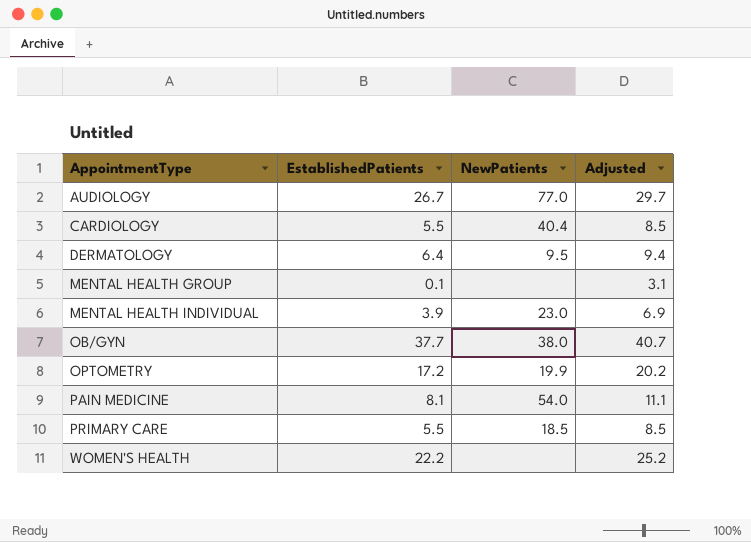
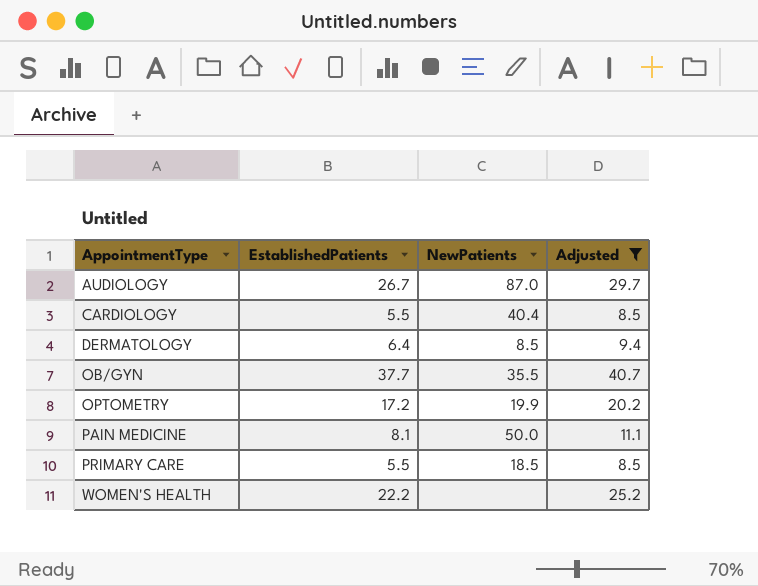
filter: none -> Adjusted >= 8.5
AUDIOLOGY | NewPatients: 77.0 -> 87.0
DERMATOLOGY | NewPatients: 9.5 -> 8.5
OB/GYN | NewPatients: 38.0 -> 35.5
PAIN MEDICINE | NewPatients: 54.0 -> 50.0

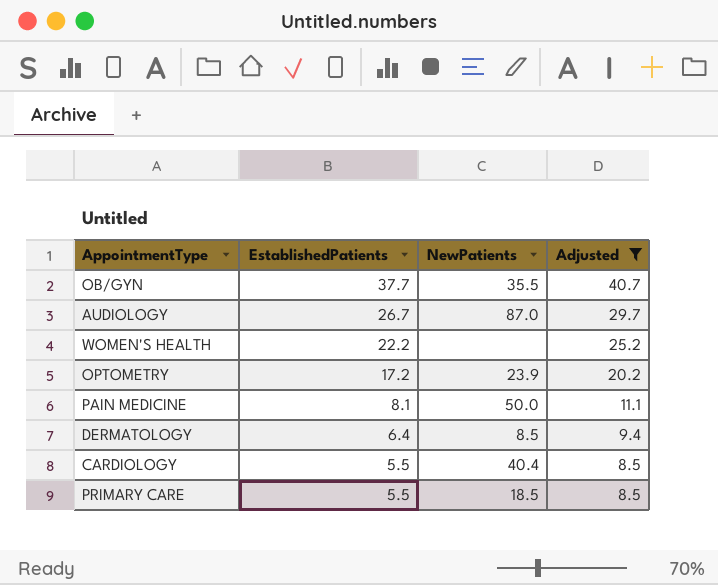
row order: AppointmentType ascending -> EstablishedPatients descending
OPTOMETRY | NewPatients: 19.9 -> 23.9

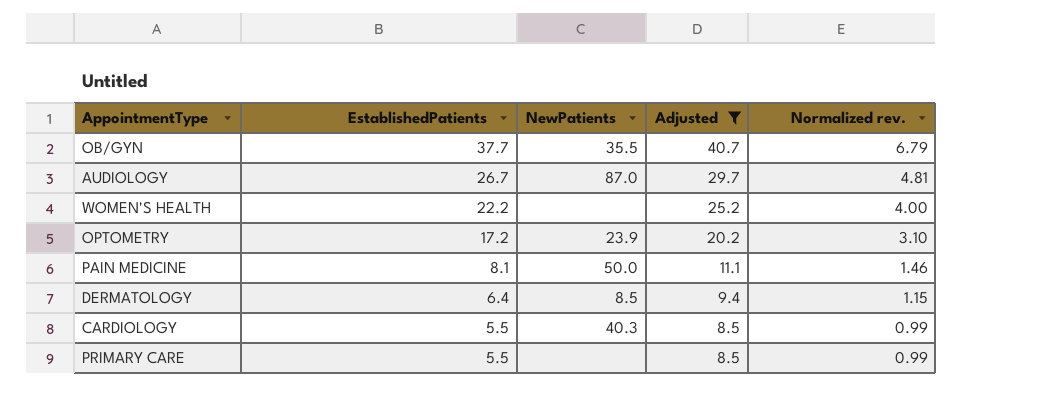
column Normalized rev. | formula: none -> [EstablishedPatients] * 0.18
CARDIOLOGY | NewPatients: 40.4 -> 40.3
PRIMARY CARE | NewPatients: 18.5 -> none

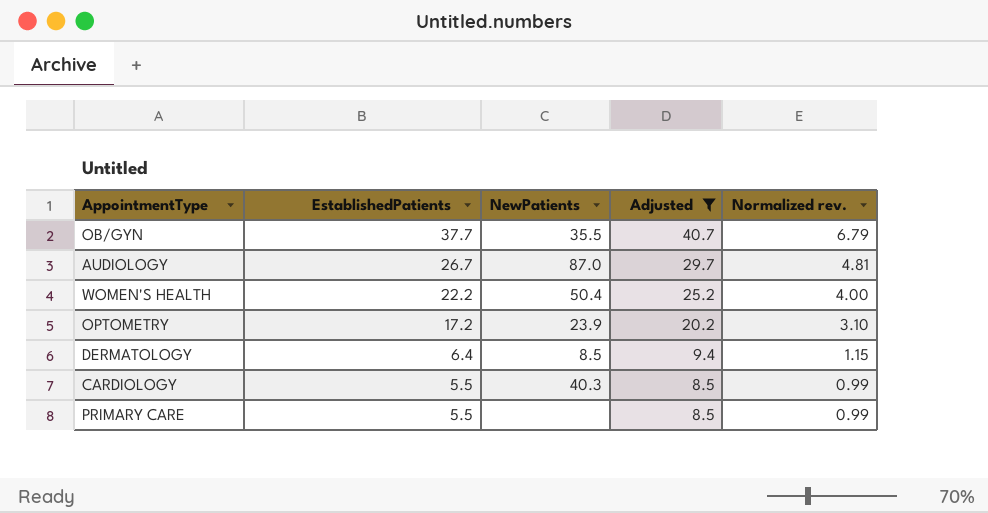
row PAIN MEDICINE: 8.1 | 50.0 | 11.1 | 1.46 -> none
WOMEN'S HEALTH | NewPatients: none -> 50.4

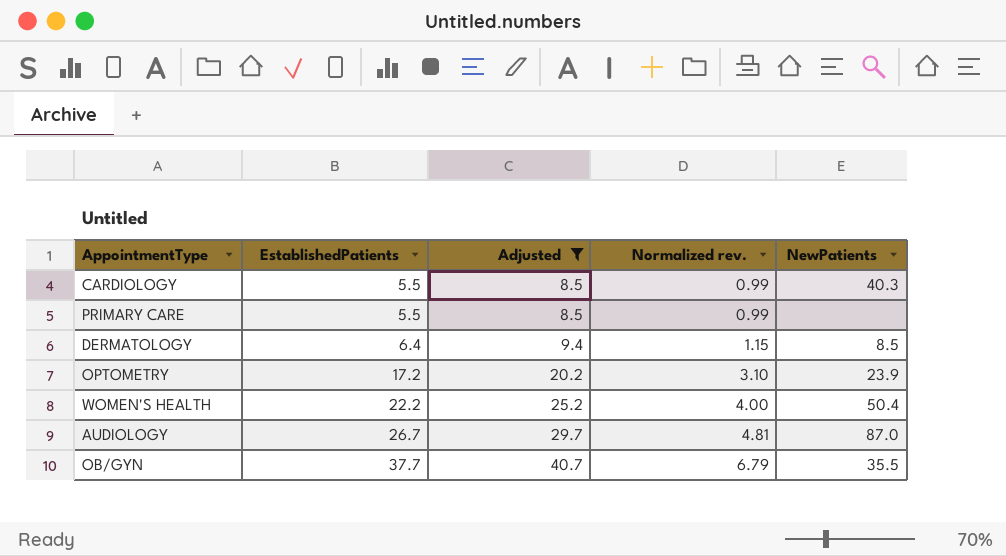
row order: EstablishedPatients descending -> EstablishedPatients ascending
column NewPatients | position: 3 -> 5

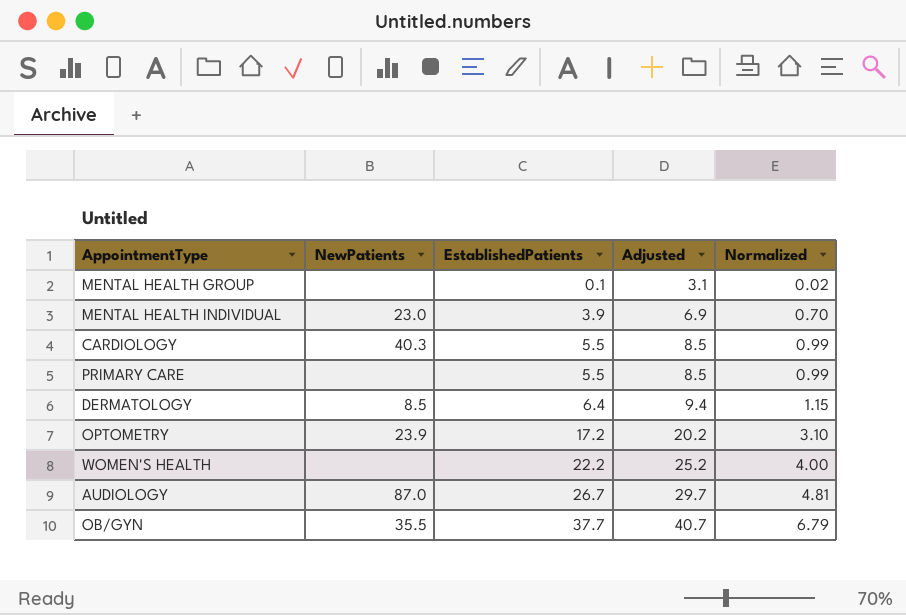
filter: Adjusted >= 8.5 -> none
column NewPatients | position: 5 -> 2
column name: Normalized rev. -> Normalized
WOMEN'S HEALTH | NewPatients: 50.4 -> none

